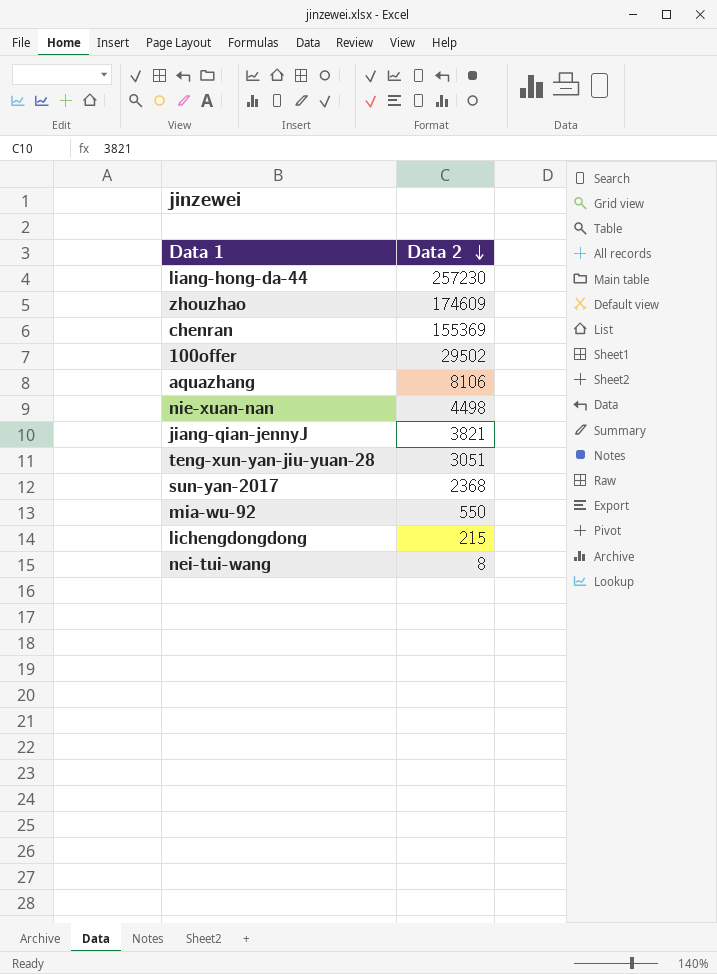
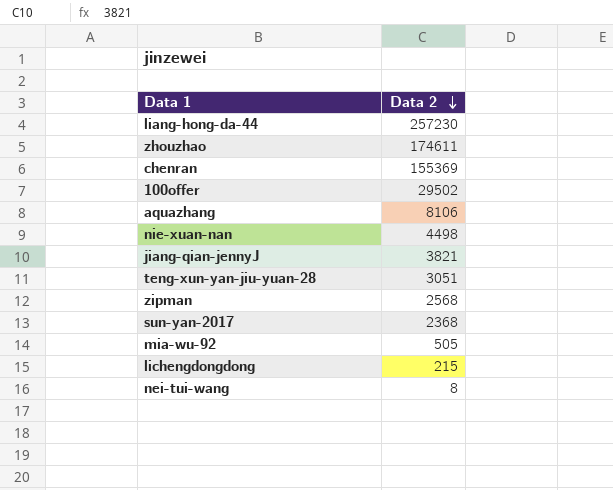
zhouzhao | Data 2: 174609 -> 174611
row zipman: none -> 2568
mia-wu-92 | Data 2: 550 -> 505

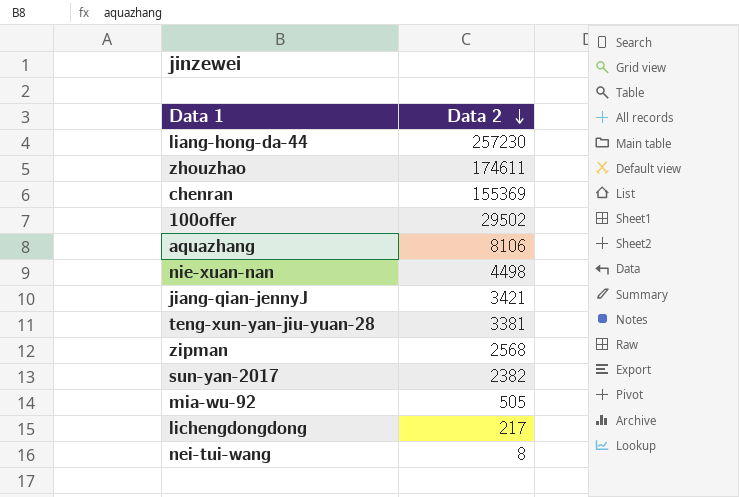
jiang-qian-jennyJ | Data 2: 3821 -> 3421
teng-xun-yan-jiu-yuan-28 | Data 2: 3051 -> 3381
sun-yan-2017 | Data 2: 2368 -> 2382
lichengdongdong | Data 2: 215 -> 217

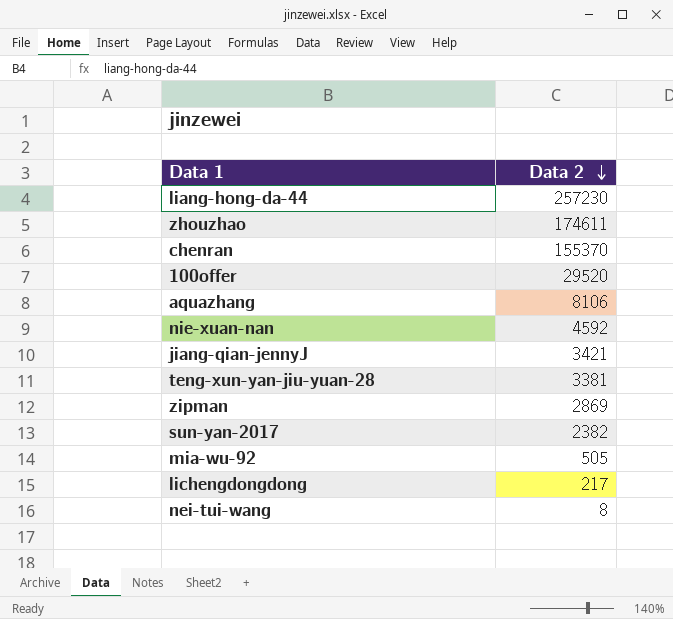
chenran | Data 2: 155369 -> 155370
100offer | Data 2: 29502 -> 29520
nie-xuan-nan | Data 2: 4498 -> 4592
zipman | Data 2: 2568 -> 2869

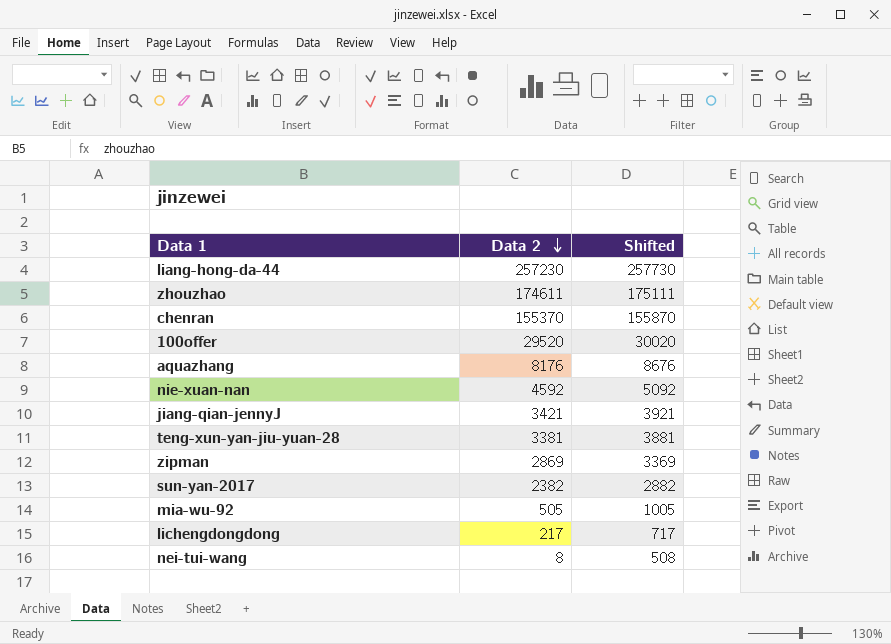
column Shifted | formula: none -> [Data 2] + 500
aquazhang | Data 2: 8106 -> 8176

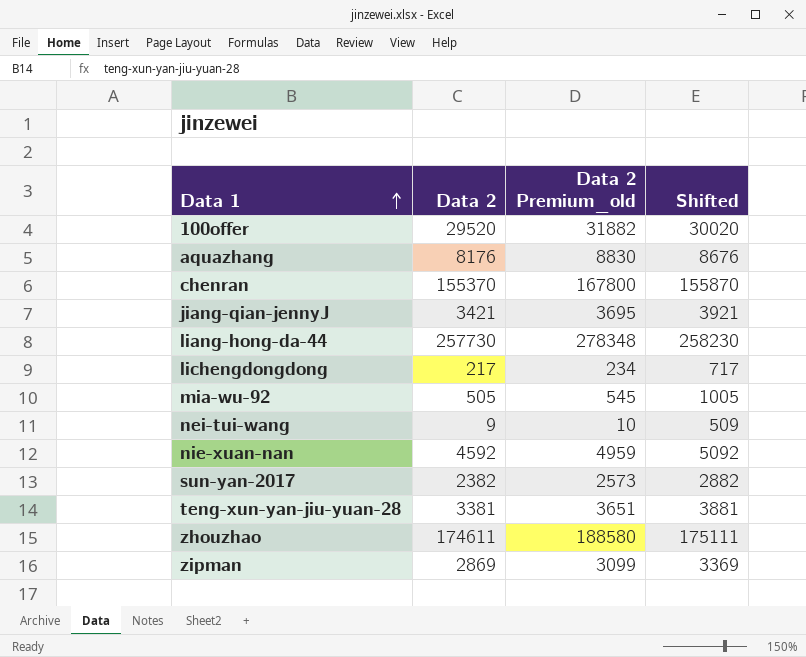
row order: Data 2 descending -> Data 1 ascending
column Data 2 Premium_old | formula: none -> [Data 2] * 1.08
liang-hong-da-44 | Data 2: 257230 -> 257730
liang-hong-da-44 | Shifted: 257730 -> 258230
nei-tui-wang | Data 2: 8 -> 9
nei-tui-wang | Shifted: 508 -> 509

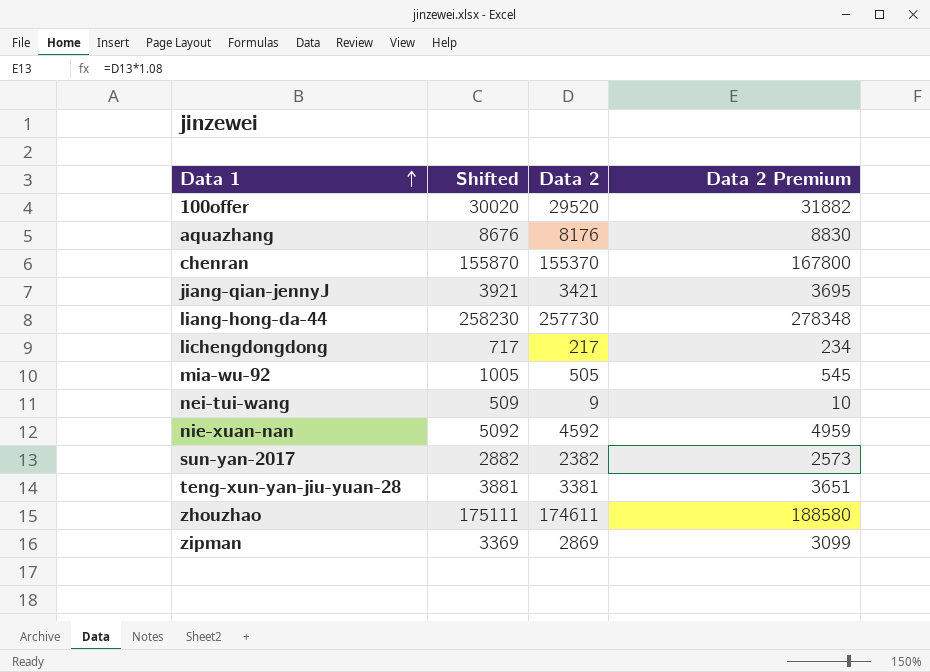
column Shifted | position: 4 -> 2
column name: Data 2 Premium_old -> Data 2 Premium

